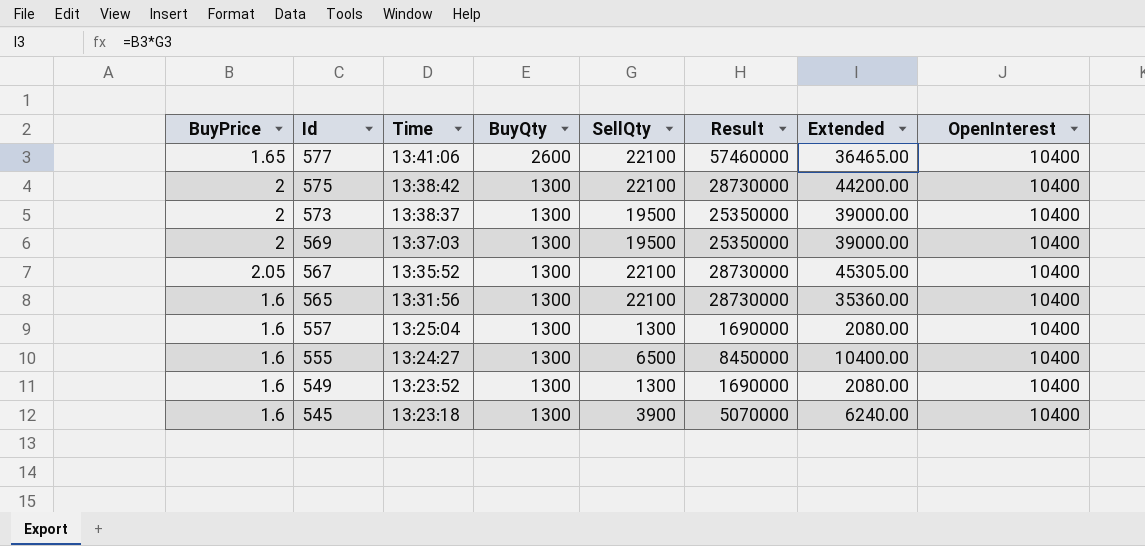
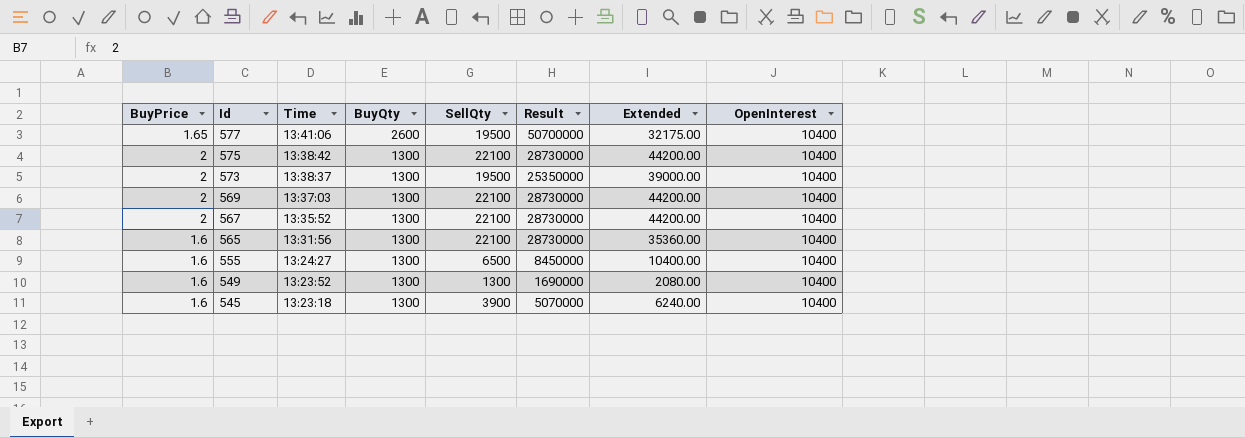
row 557: 1.6 | 13:25:04 | 1300 | 1300 | 1690000 | 2080.00 | 10400 -> none
577 | SellQty: 22100 -> 19500
577 | Result: 57460000 -> 50700000
577 | Extended: 36465.00 -> 32175.00
569 | SellQty: 19500 -> 22100
569 | Result: 25350000 -> 28730000
569 | Extended: 39000.00 -> 44200.00
567 | BuyPrice: 2.05 -> 2
567 | Extended: 45305.00 -> 44200.00

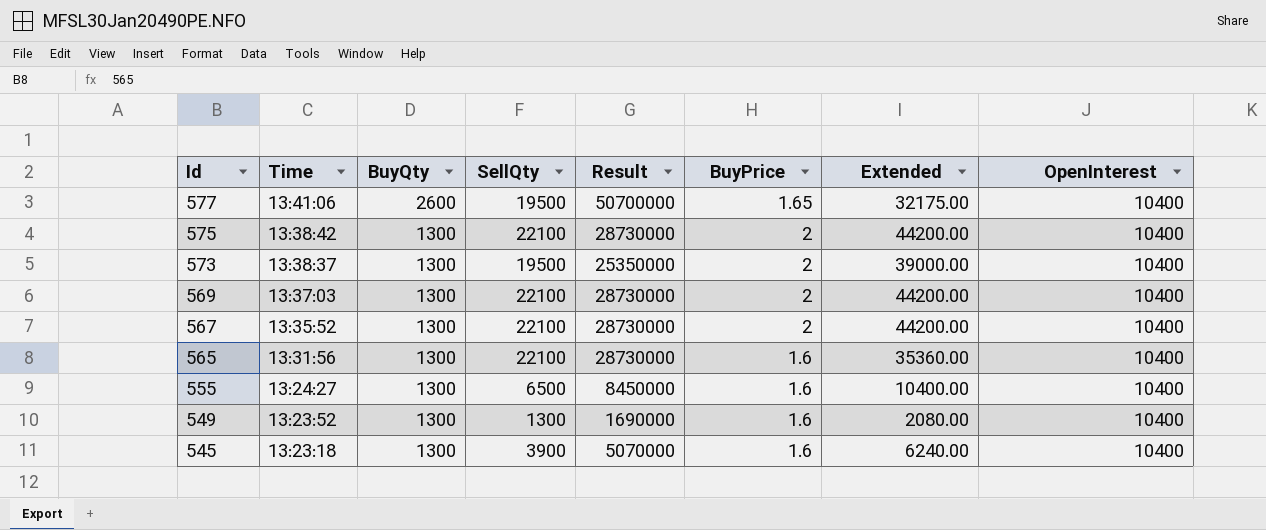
column BuyPrice | position: 1 -> 6

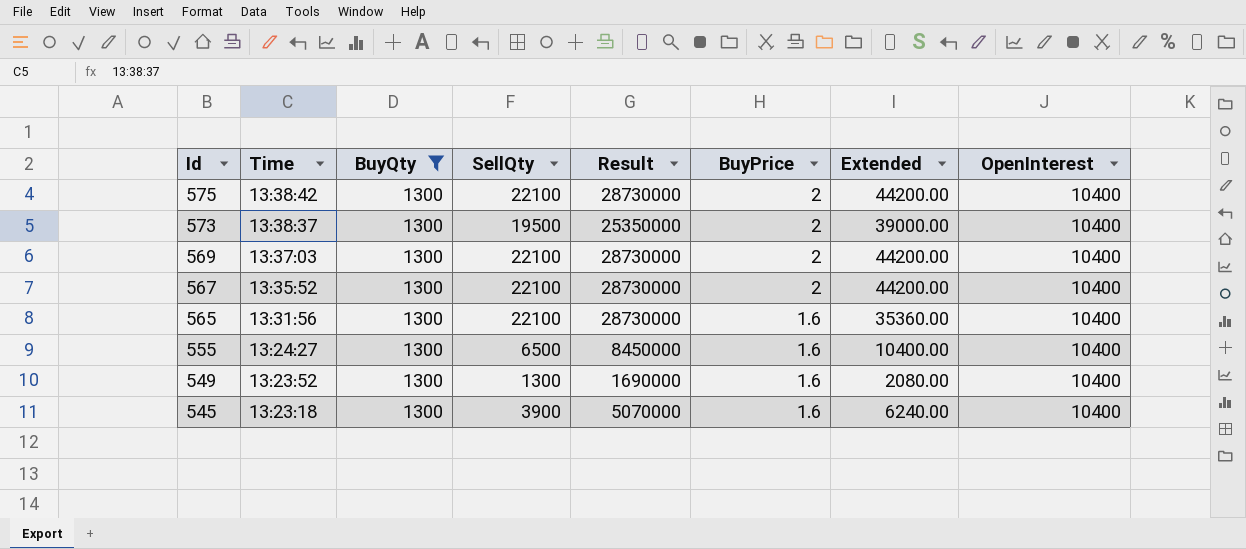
filter: none -> BuyQty = 1300

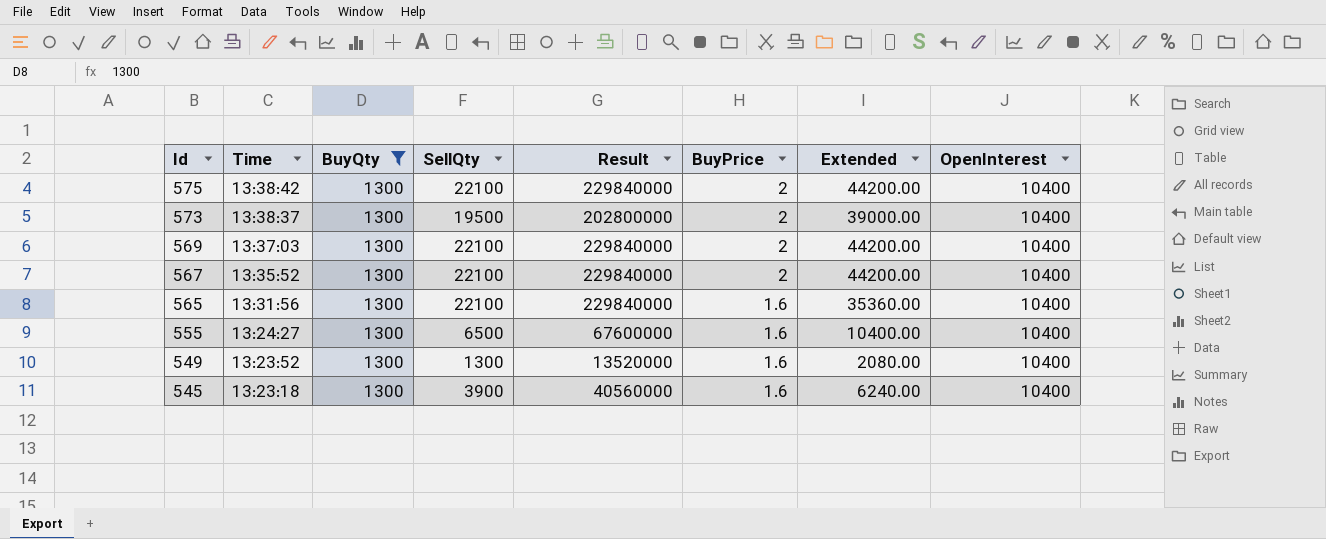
column Result | formula: [BuyQty] * [SellQty] -> [SellQty] * [OpenInterest]

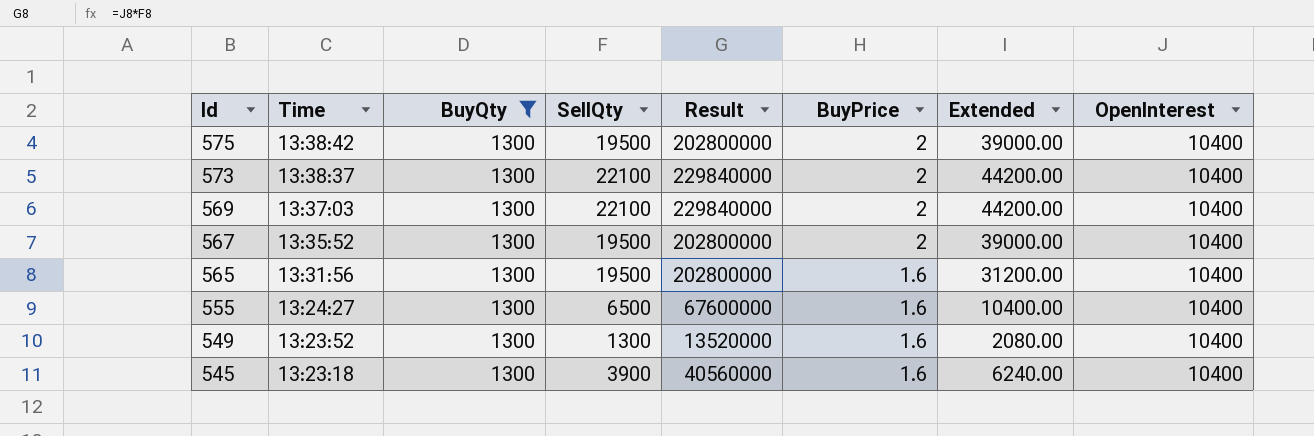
575 | SellQty: 22100 -> 19500
575 | Result: 229840000 -> 202800000
575 | Extended: 44200.00 -> 39000.00
573 | SellQty: 19500 -> 22100
573 | Result: 202800000 -> 229840000
573 | Extended: 39000.00 -> 44200.00
567 | SellQty: 22100 -> 19500
567 | Result: 229840000 -> 202800000
567 | Extended: 44200.00 -> 39000.00
565 | SellQty: 22100 -> 19500
565 | Result: 229840000 -> 202800000
565 | Extended: 35360.00 -> 31200.00

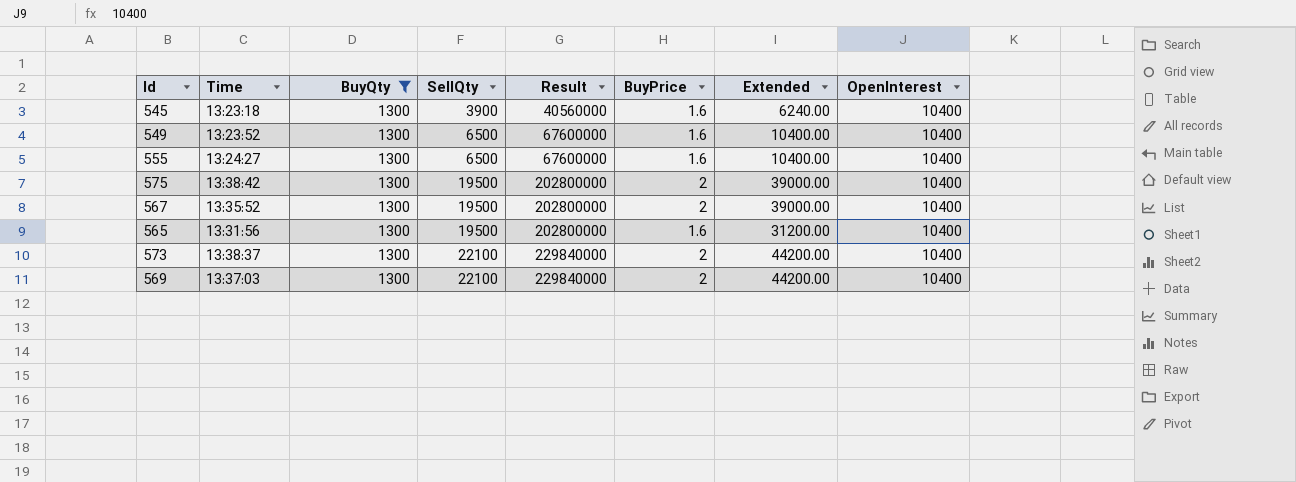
row order: Id descending -> SellQty ascending
549 | SellQty: 1300 -> 6500
549 | Result: 13520000 -> 67600000
549 | Extended: 2080.00 -> 10400.00

